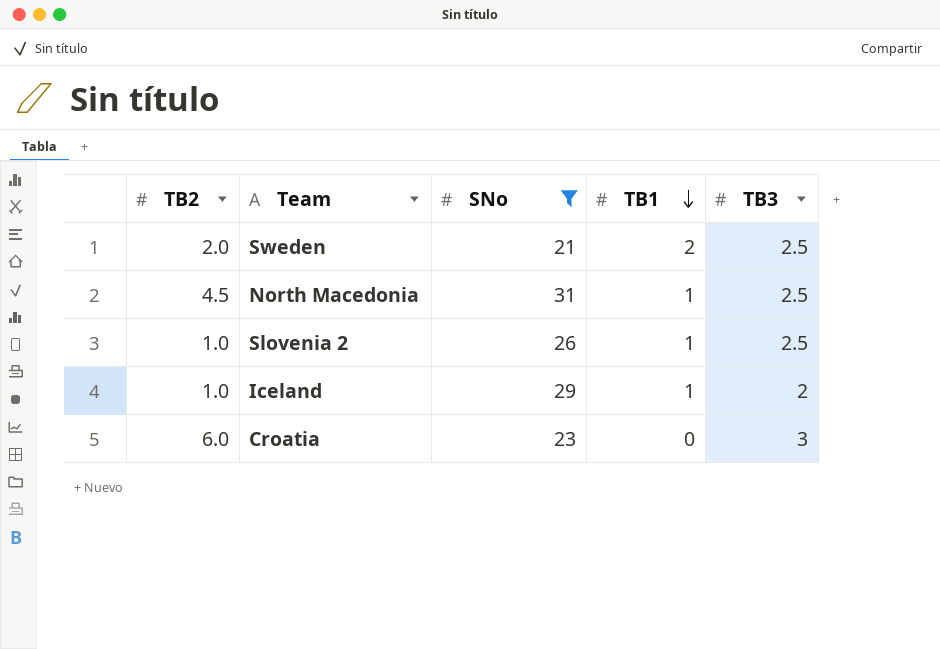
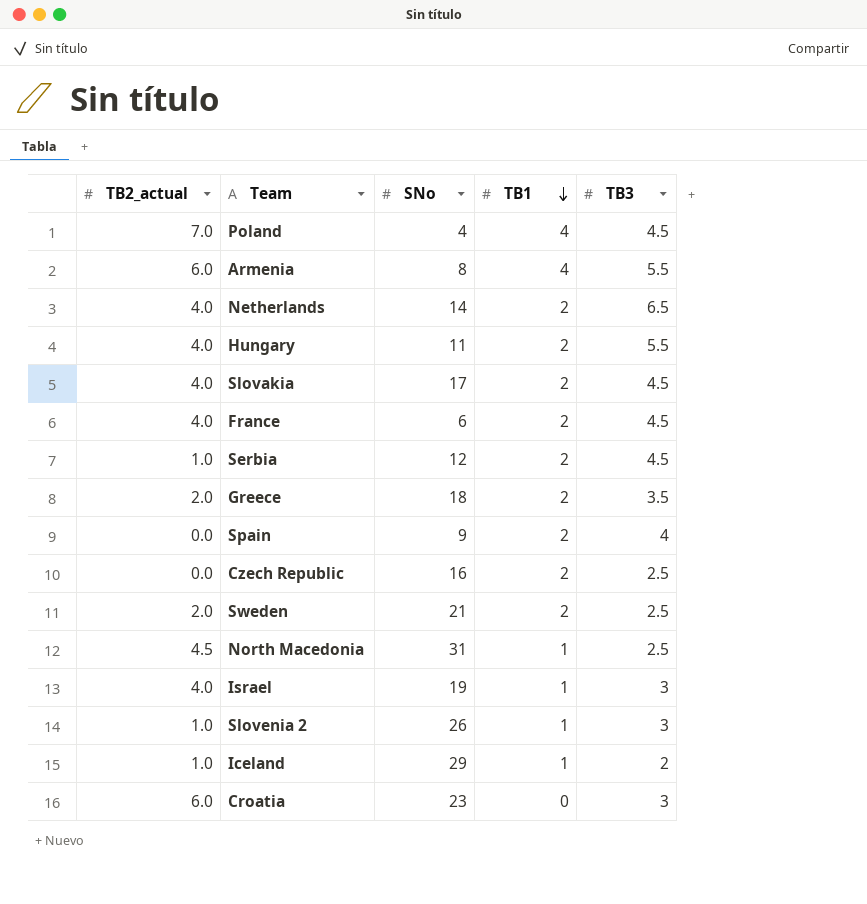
filter: SNo >= 21 -> none
column name: TB2 -> TB2_actual
Slovenia 2 | TB3: 2.5 -> 3

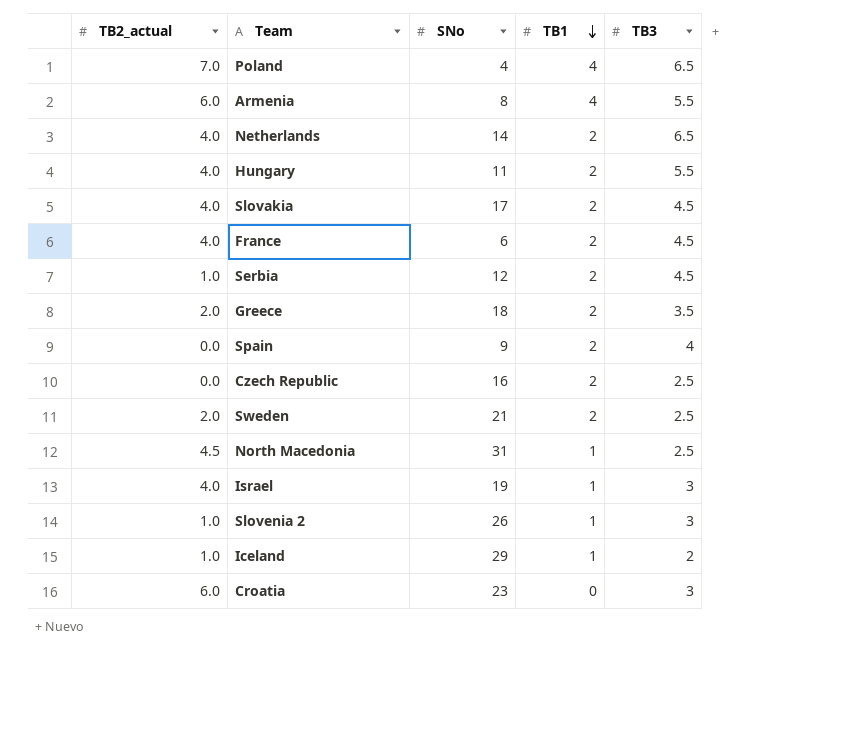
Poland | TB3: 4.5 -> 6.5

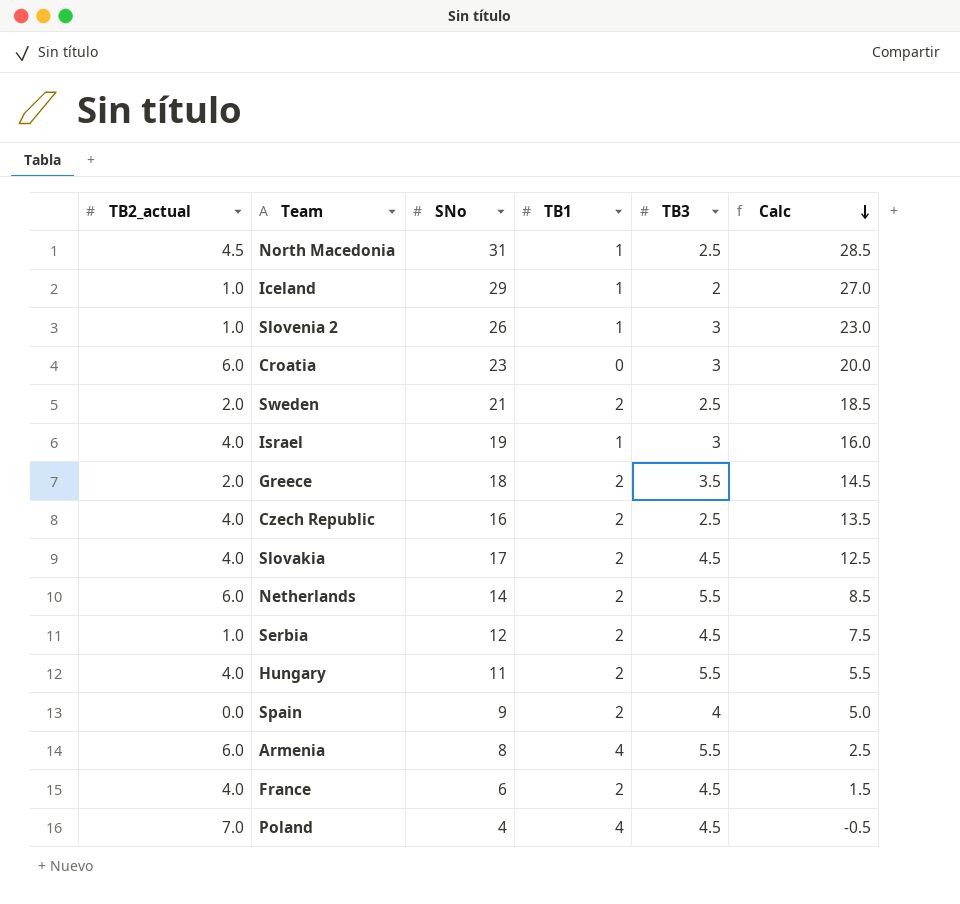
row order: TB1 descending -> Calc descending
column Calc | formula: none -> [SNo] - [TB3]
Czech Republic | TB2_actual: 0.0 -> 4.0
Netherlands | TB2_actual: 4.0 -> 6.0
Netherlands | TB3: 6.5 -> 5.5
Poland | TB3: 6.5 -> 4.5

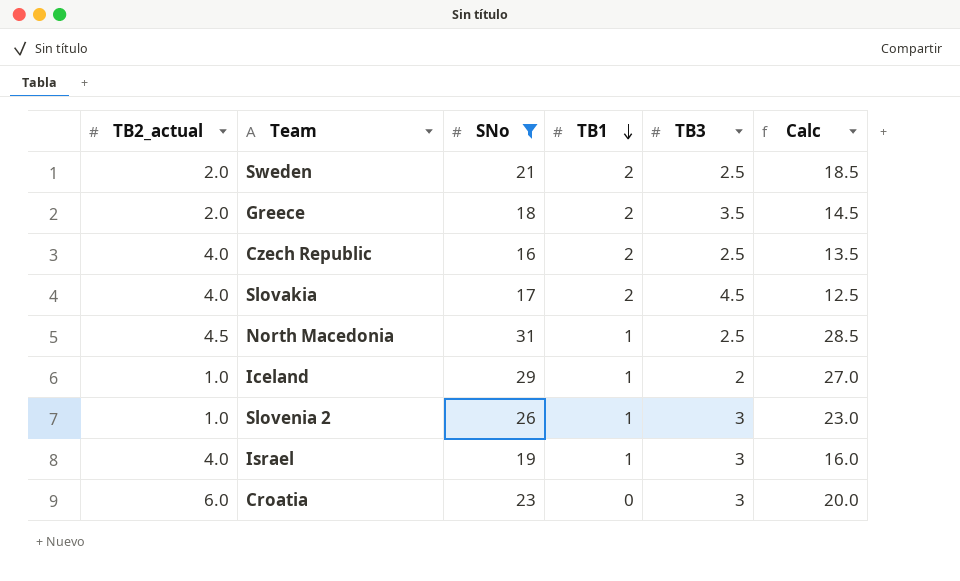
filter: none -> SNo >= 16
row order: Calc descending -> TB1 descending

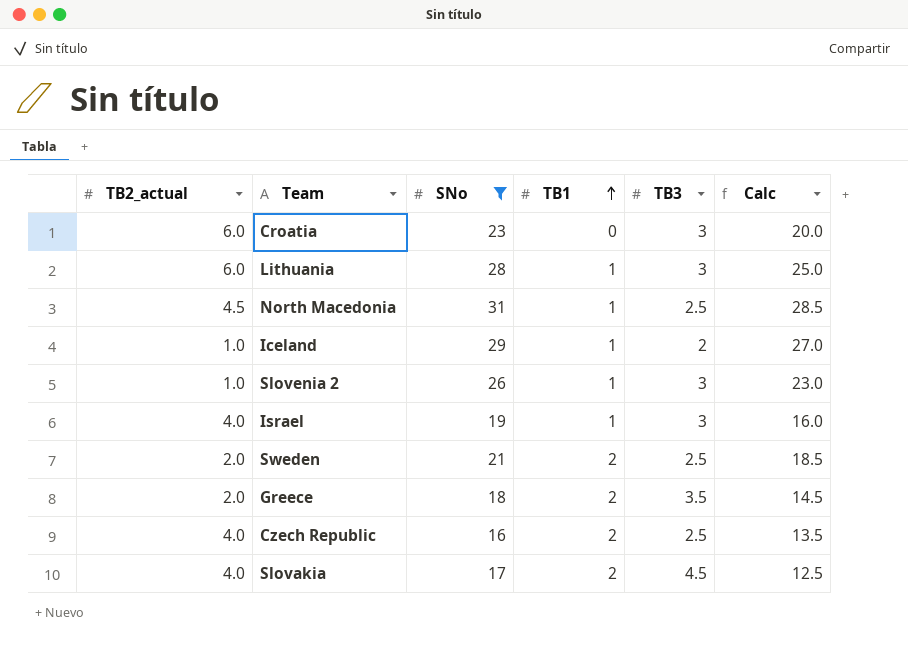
row order: TB1 descending -> TB1 ascending
row Lithuania: none -> 6.0 | 28 | 1 | 3 | 25.0

